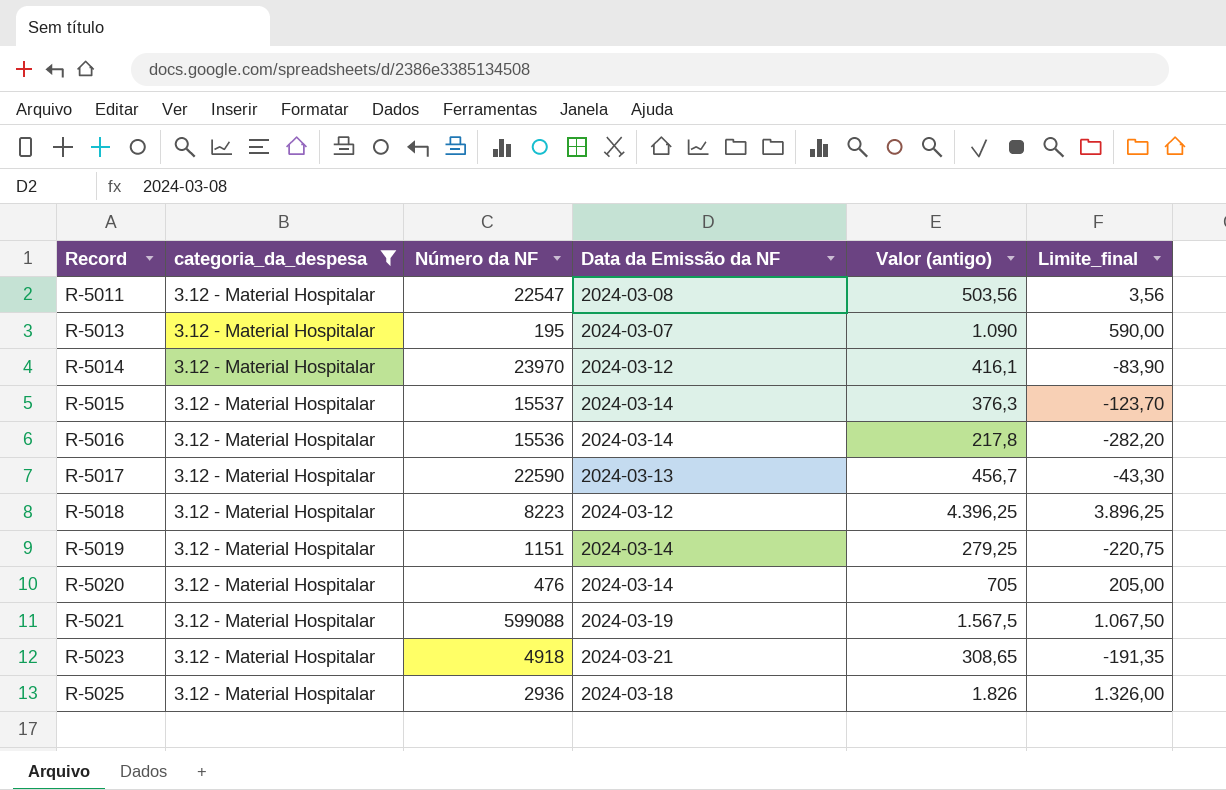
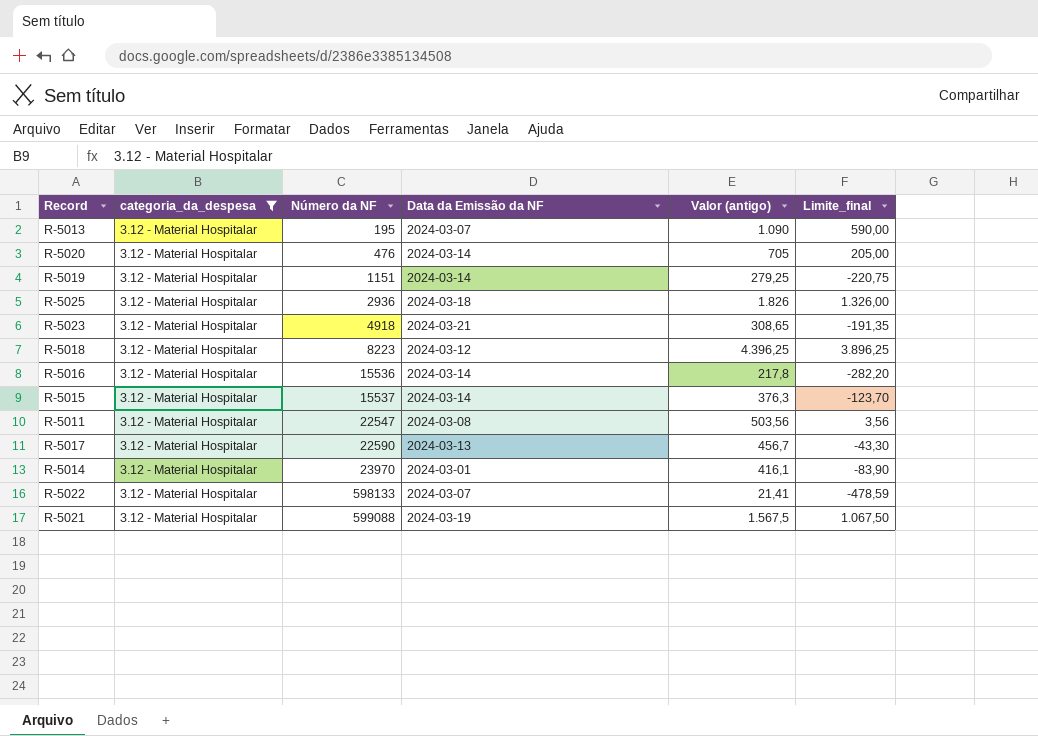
row order: Record ascending -> Número da NF ascending
R-5014 | Data da Emissão da NF: 2024-03-12 -> 2024-03-01
row R-5022: none -> 3.12 - Material Hospitalar | 598133 | 2024-03-07 | 21,41 | -478,59

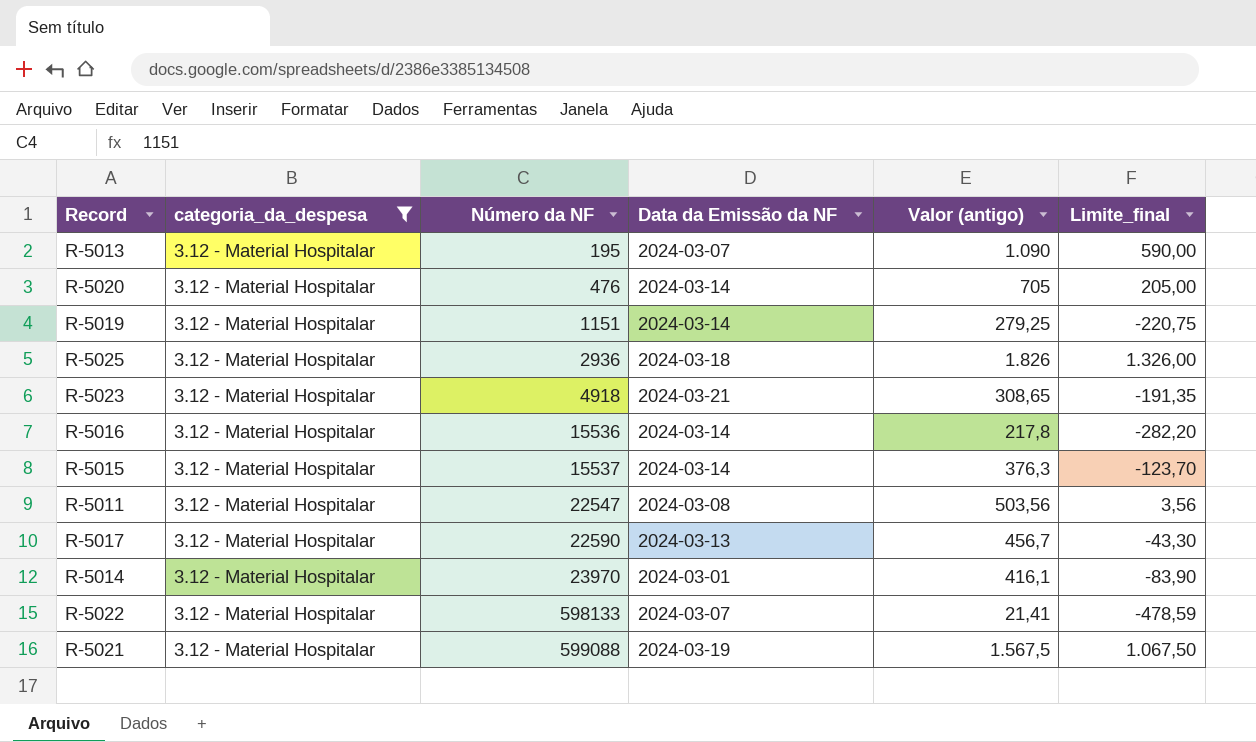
row R-5018: 3.12 - Material Hospitalar | 8223 | 2024-03-12 | 4.396,25 | 3.896,25 -> none

